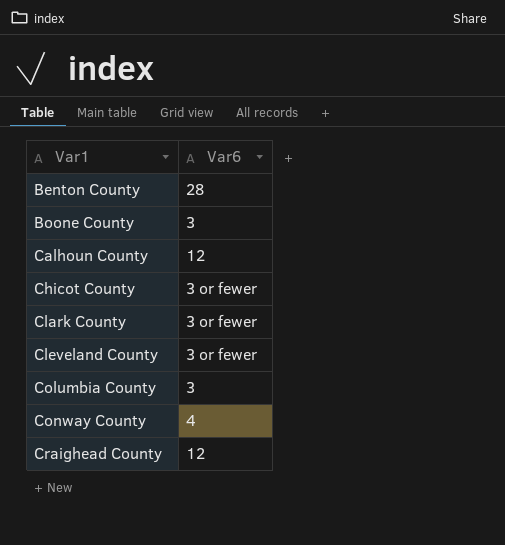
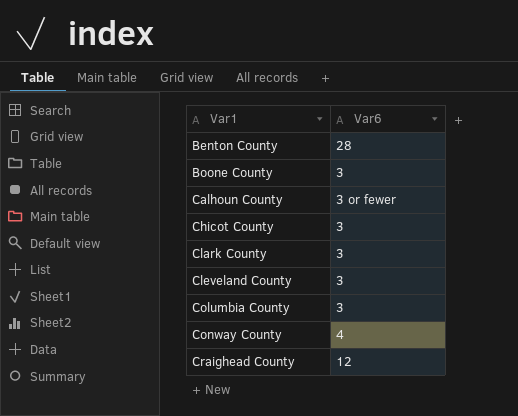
Calhoun County | Var6: 12 -> 3 or fewer
Chicot County | Var6: 3 or fewer -> 3
Clark County | Var6: 3 or fewer -> 3
Cleveland County | Var6: 3 or fewer -> 3

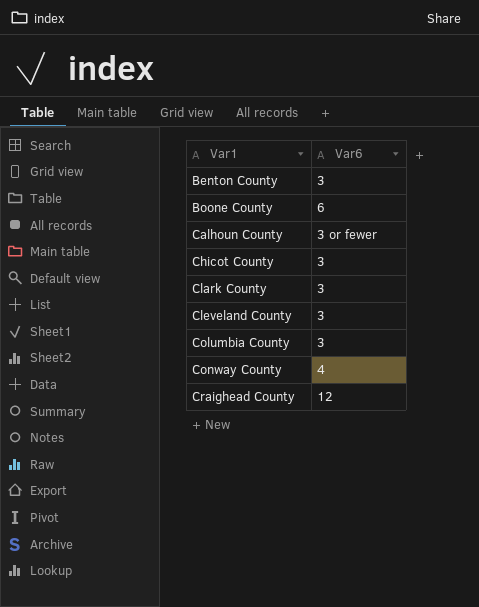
Benton County | Var6: 28 -> 3
Boone County | Var6: 3 -> 6

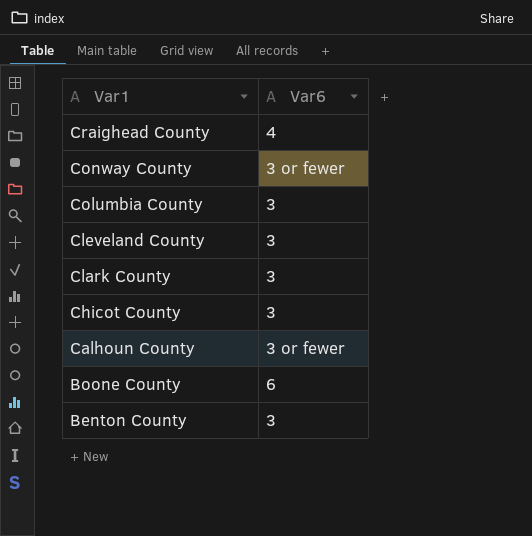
row order: Var1 ascending -> Var1 descending
Craighead County | Var6: 12 -> 4
Conway County | Var6: 4 -> 3 or fewer

